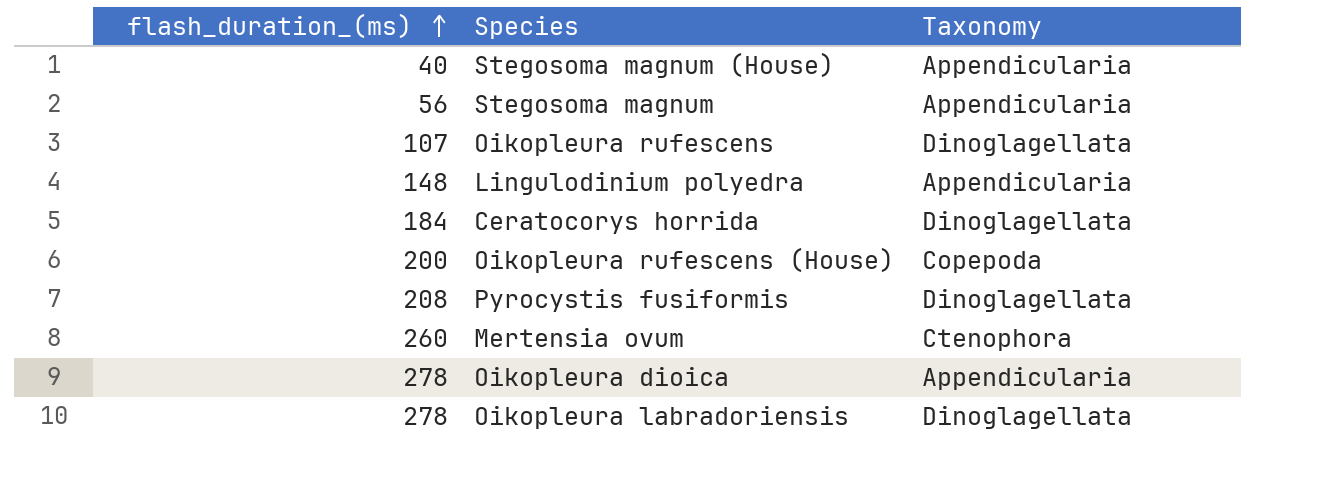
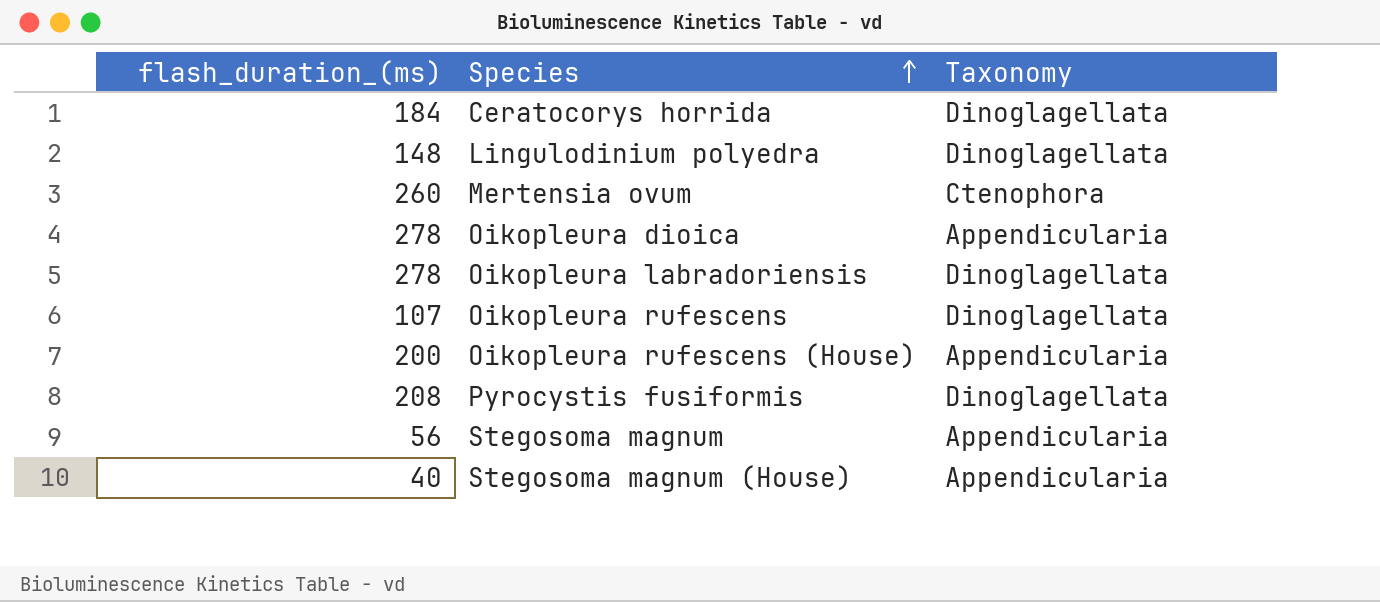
row order: flash_duration_(ms) ascending -> Species ascending
Lingulodinium polyedra | Taxonomy: Appendicularia -> Dinoglagellata
Oikopleura rufescens (House) | Taxonomy: Copepoda -> Appendicularia

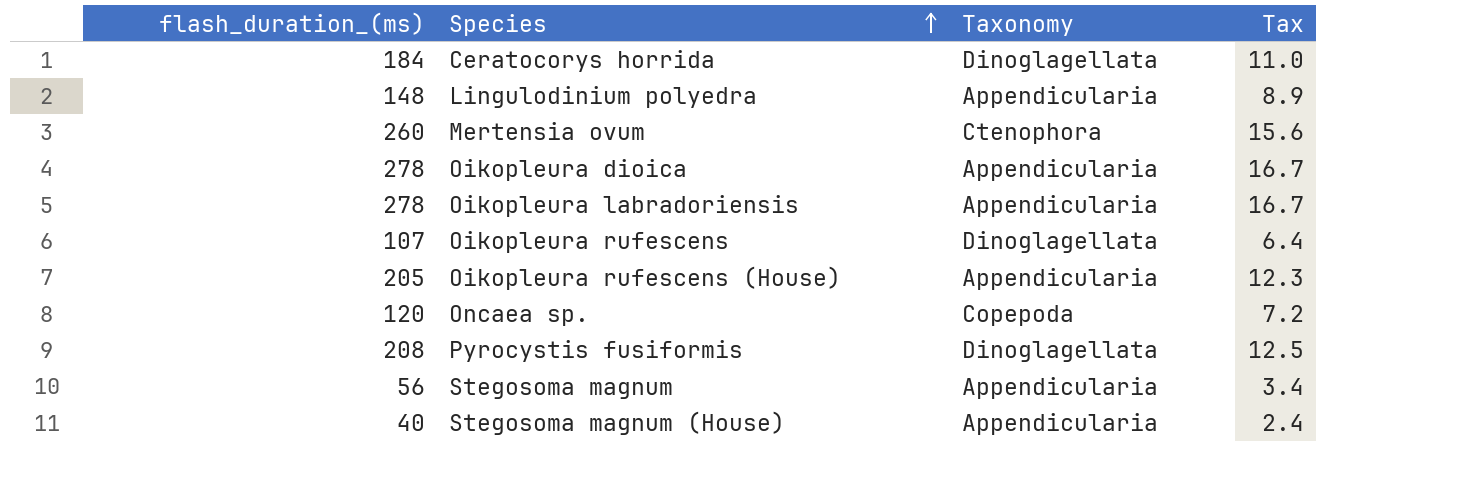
column Tax | formula: none -> [flash_duration_(ms)] * 0.06
Lingulodinium polyedra | Taxonomy: Dinoglagellata -> Appendicularia
Oikopleura labradoriensis | Taxonomy: Dinoglagellata -> Appendicularia
Oikopleura rufescens (House) | flash_duration_(ms): 200 -> 205
row Oncaea sp.: none -> 120 | Copepoda | 7.2

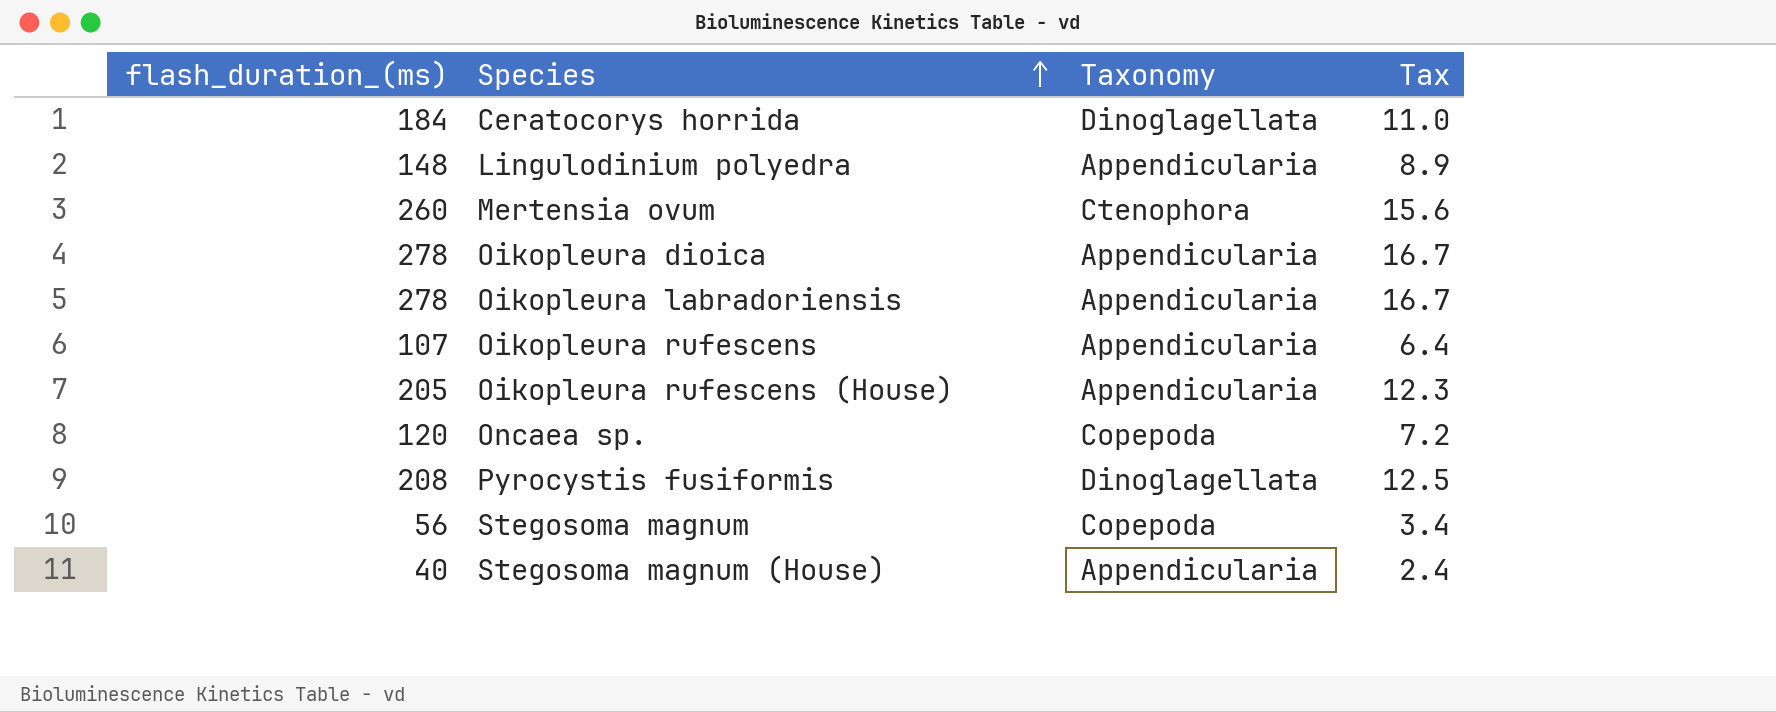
Oikopleura rufescens | Taxonomy: Dinoglagellata -> Appendicularia
Stegosoma magnum | Taxonomy: Appendicularia -> Copepoda

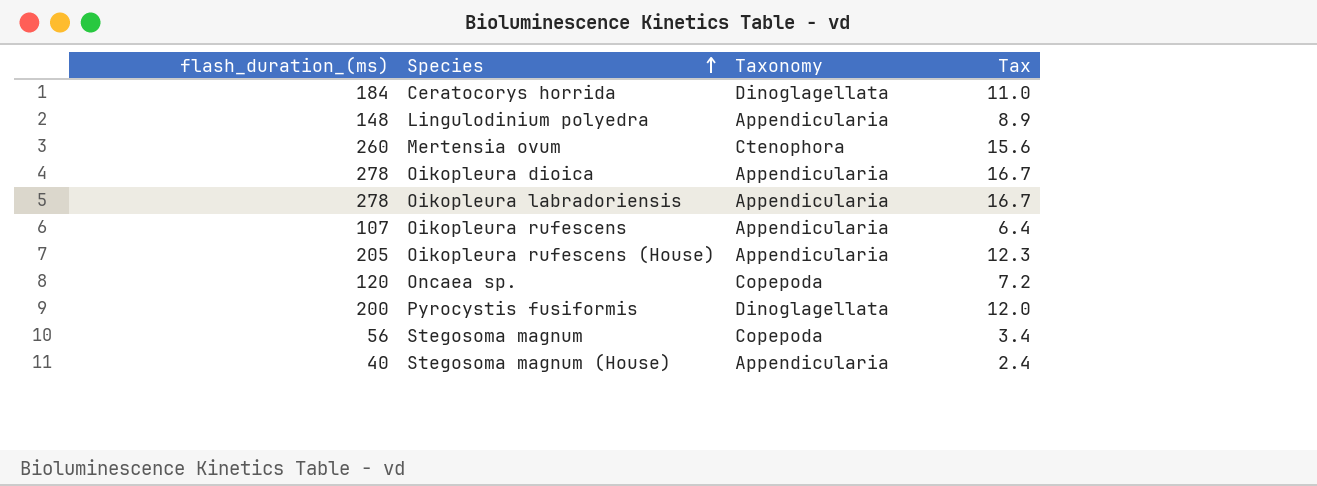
Pyrocystis fusiformis | flash_duration_(ms): 208 -> 200
Pyrocystis fusiformis | Tax: 12.5 -> 12.0

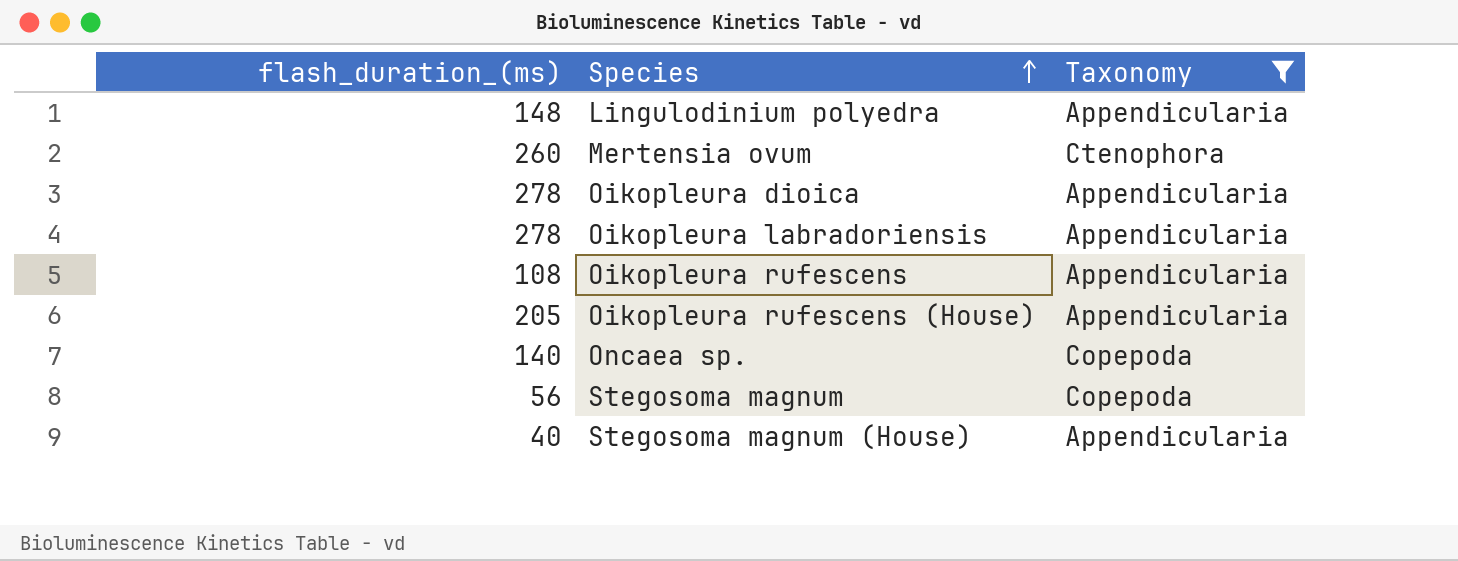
filter: none -> Taxonomy != Dinoglagellata
column Tax | formula: [flash_duration_(ms)] * 0.06 -> none
Oikopleura rufescens | flash_duration_(ms): 107 -> 108
Oncaea sp. | flash_duration_(ms): 120 -> 140

